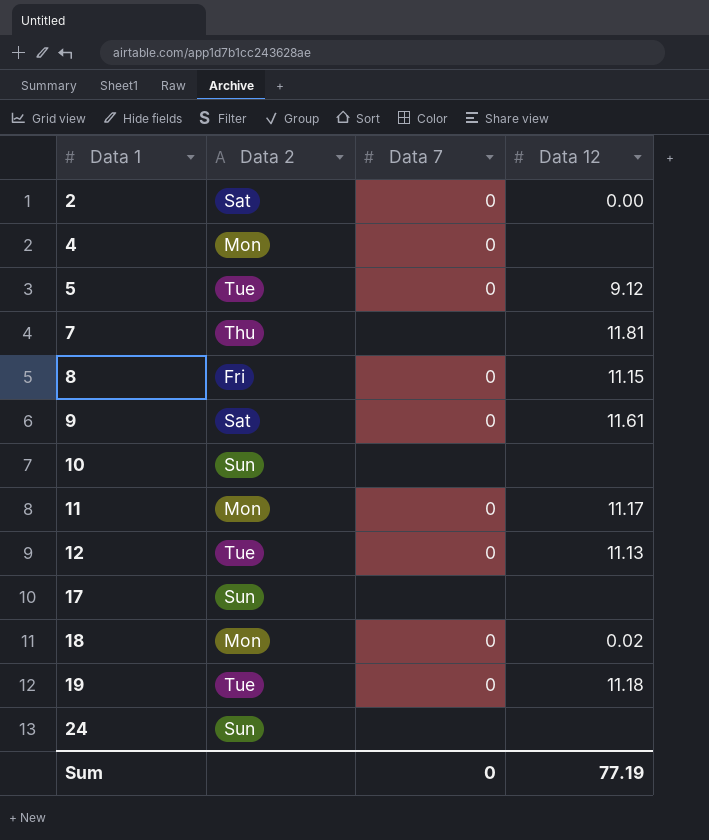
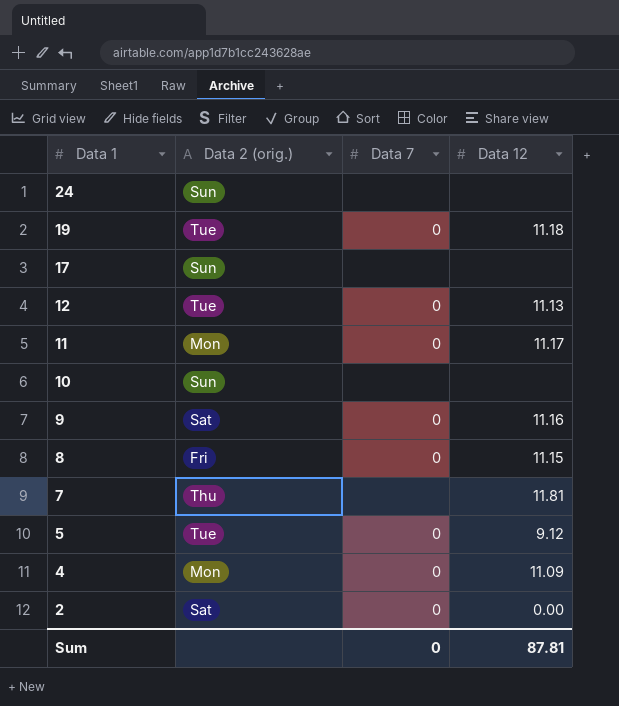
row order: Data 1 ascending -> Data 1 descending
column name: Data 2 -> Data 2 (orig.)
row 18: Mon | 0 | 0.02 -> none
9 | Data 12: 11.61 -> 11.16
4 | Data 12: none -> 11.09
Sum | Data 12: 77.19 -> 87.81

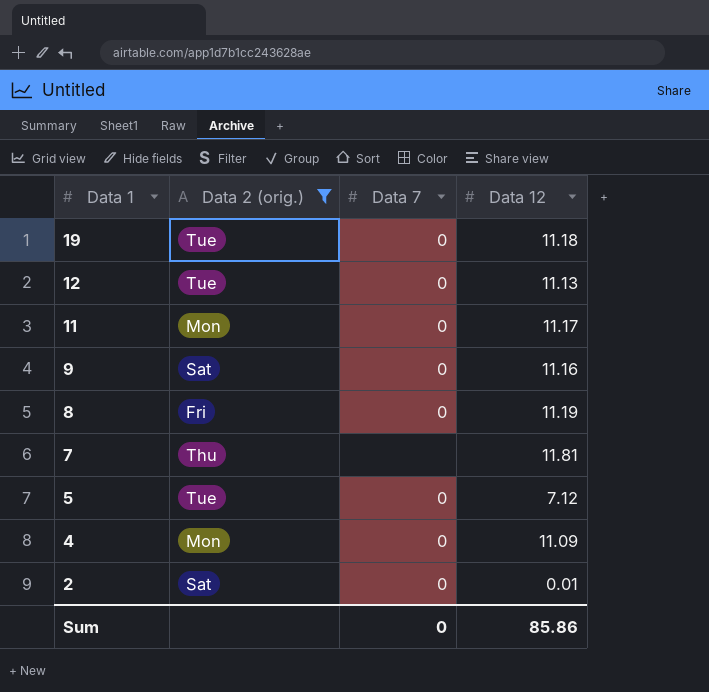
filter: none -> Data 2 (orig.) != Sun
8 | Data 12: 11.15 -> 11.19
5 | Data 12: 9.12 -> 7.12
2 | Data 12: 0.00 -> 0.01
Sum | Data 12: 87.81 -> 85.86

